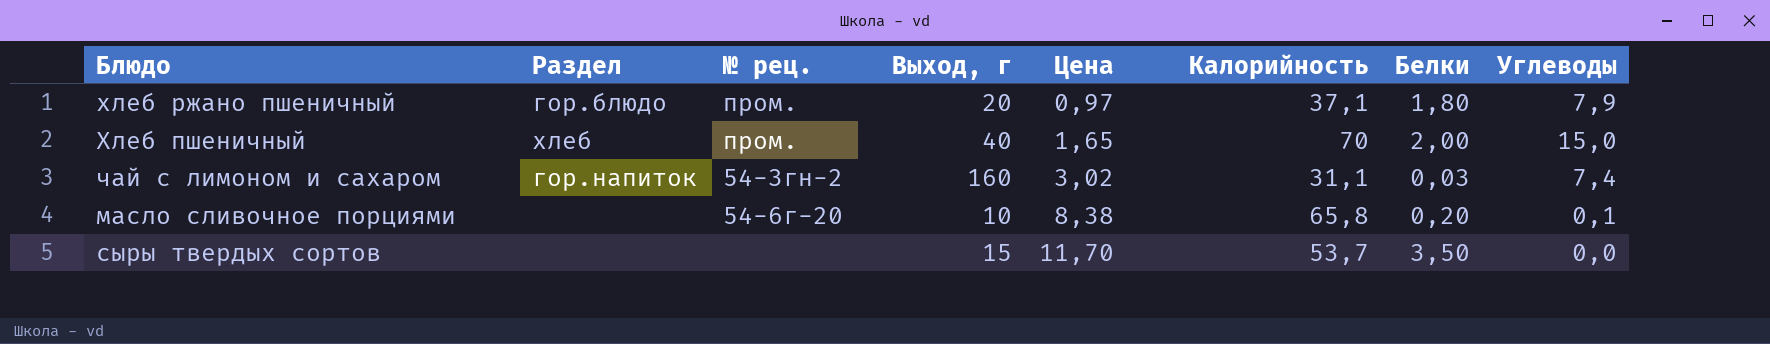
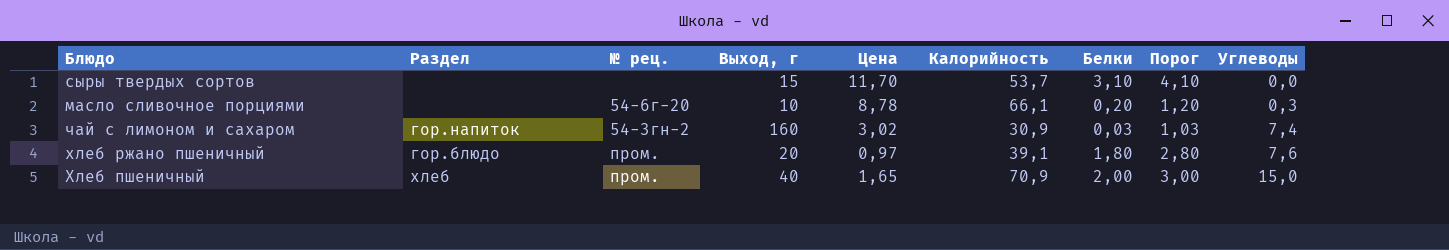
row order: Цена ascending -> Углеводы ascending
column Порог | formula: none -> [Белки] + 1
сыры твердых сортов | Белки: 3,50 -> 3,10
масло сливочное порциями | Цена: 8,38 -> 8,78
масло сливочное порциями | Калорийность: 65,8 -> 66,1
масло сливочное порциями | Углеводы: 0,1 -> 0,3
чай с лимоном и сахаром | Калорийность: 31,1 -> 30,9
хлеб ржано пшеничный | Калорийность: 37,1 -> 39,1
хлеб ржано пшеничный | Углеводы: 7,9 -> 7,6
Хлеб пшеничный | Калорийность: 70 -> 70,9

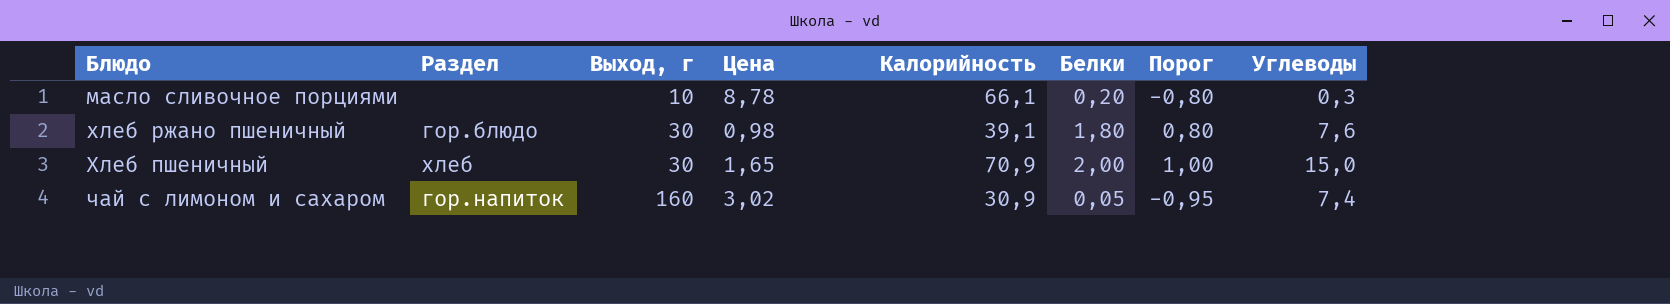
row order: Углеводы ascending -> Выход, г ascending
column № рец. | position: 3 -> none
column Порог | formula: [Белки] + 1 -> [Белки] - 1
row сыры твердых сортов: none | none | 15 | 11,70 | 53,7 | 3,10 | 4,10 | 0,0 -> none
хлеб ржано пшеничный | Выход, г: 20 -> 30
хлеб ржано пшеничный | Цена: 0,97 -> 0,98
Хлеб пшеничный | Выход, г: 40 -> 30
чай с лимоном и сахаром | Белки: 0,03 -> 0,05

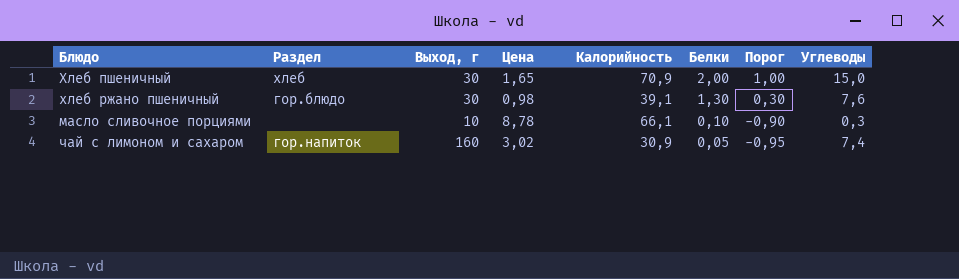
row order: Выход, г ascending -> Белки descending
хлеб ржано пшеничный | Белки: 1,80 -> 1,30
хлеб ржано пшеничный | Порог: 0,80 -> 0,30
масло сливочное порциями | Белки: 0,20 -> 0,10
масло сливочное порциями | Порог: -0,80 -> -0,90

